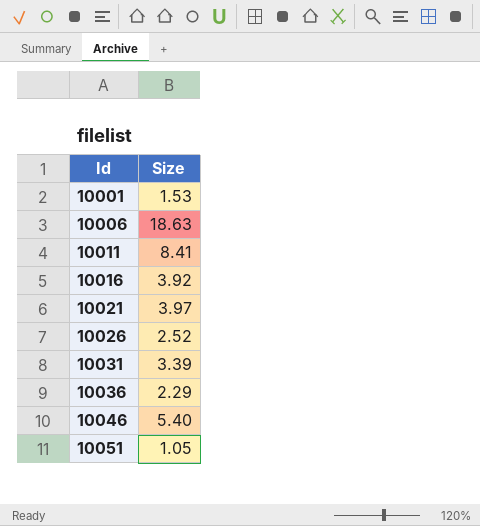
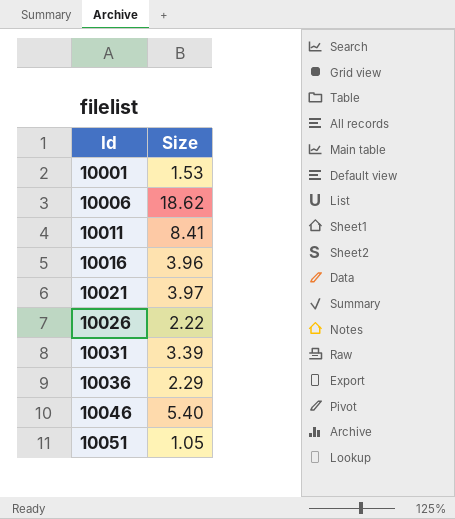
10006 | Size: 18.63 -> 18.62
10016 | Size: 3.92 -> 3.96
10026 | Size: 2.52 -> 2.22

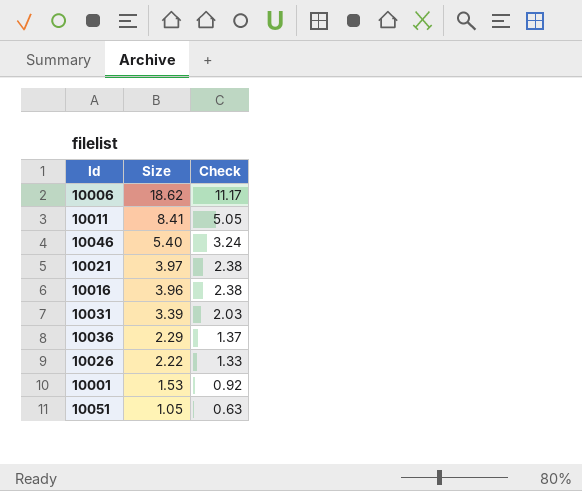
row order: Id ascending -> Size descending
column Check | formula: none -> [Size] * 0.6

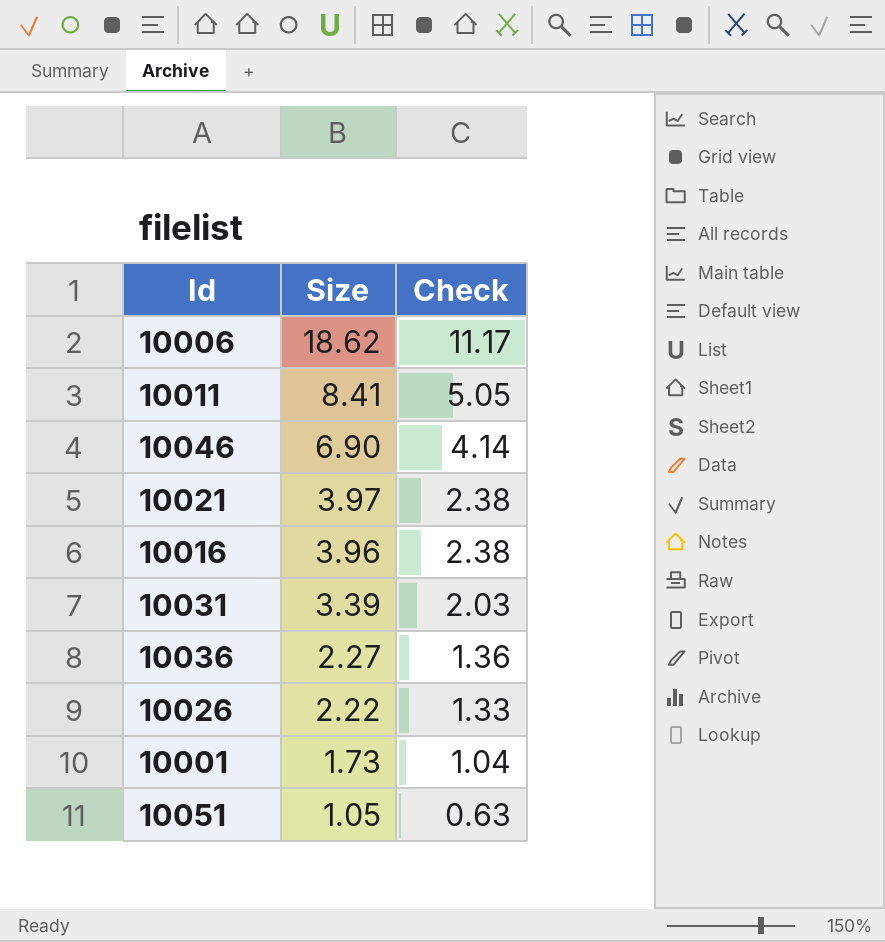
10046 | Size: 5.40 -> 6.90
10046 | Check: 3.24 -> 4.14
10036 | Size: 2.29 -> 2.27
10036 | Check: 1.37 -> 1.36
10001 | Size: 1.53 -> 1.73
10001 | Check: 0.92 -> 1.04

